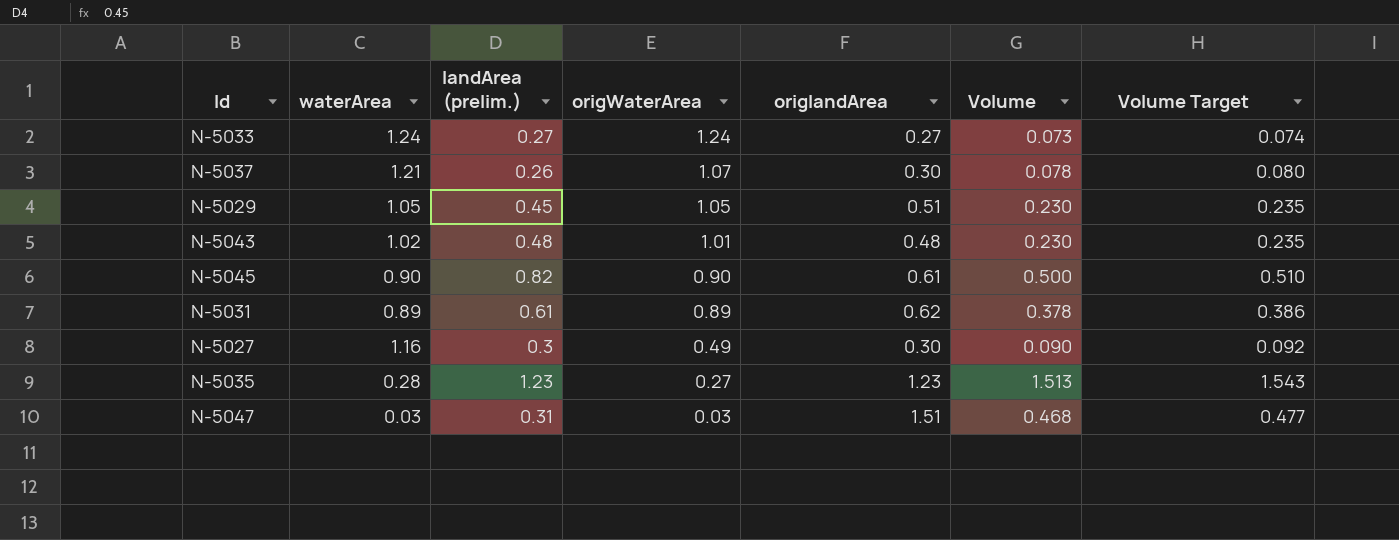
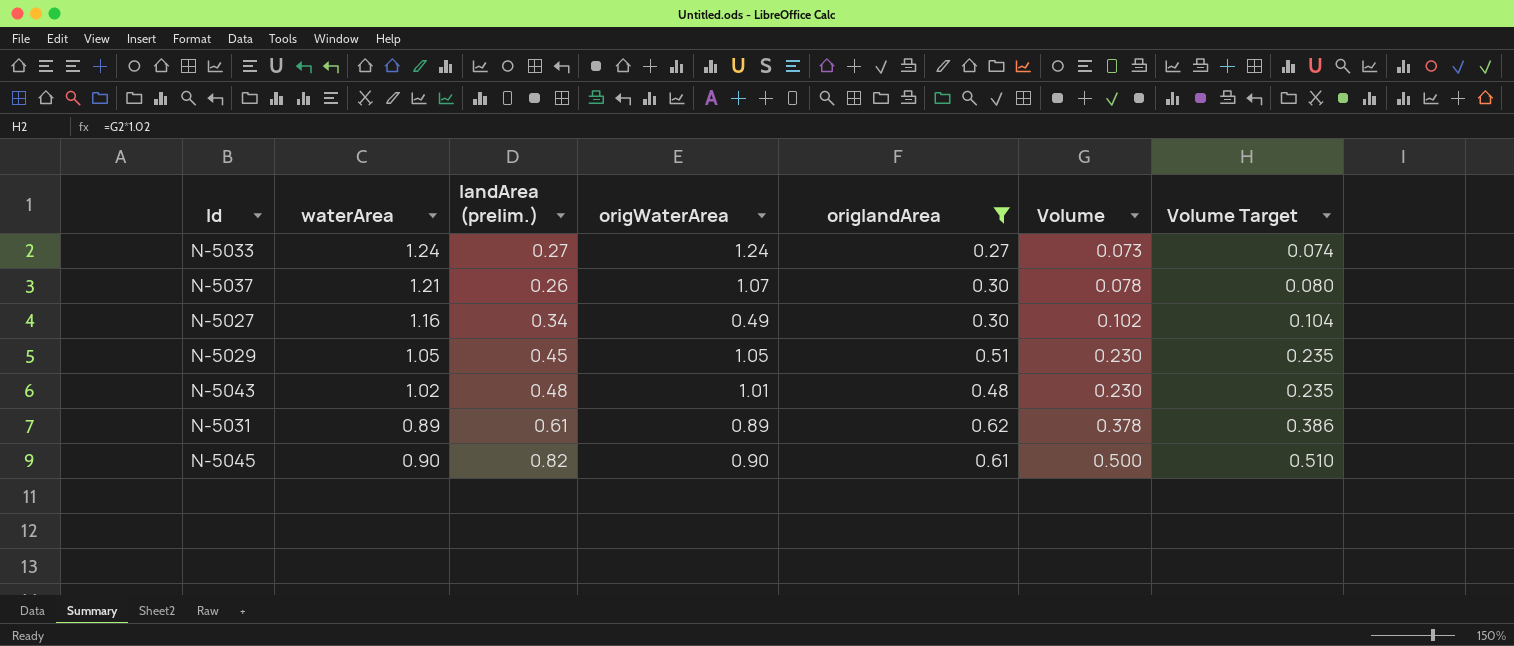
filter: none -> origlandArea <= 0.62
row order: origWaterArea descending -> Volume ascending
N-5027 | landArea (prelim.): 0.3 -> 0.34
N-5027 | Volume: 0.090 -> 0.102
N-5027 | Volume Target: 0.092 -> 0.104

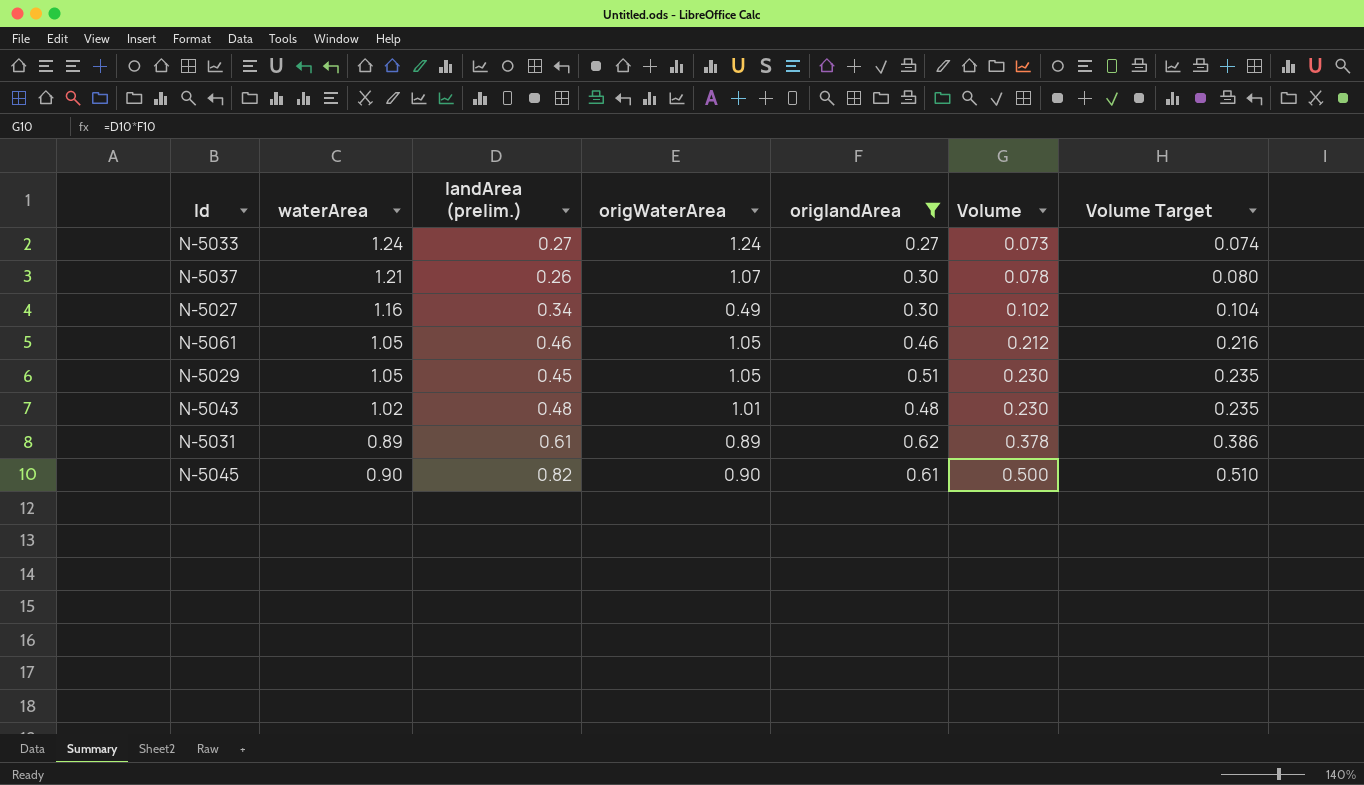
row N-5061: none -> 1.05 | 0.46 | 1.05 | 0.46 | 0.212 | 0.216

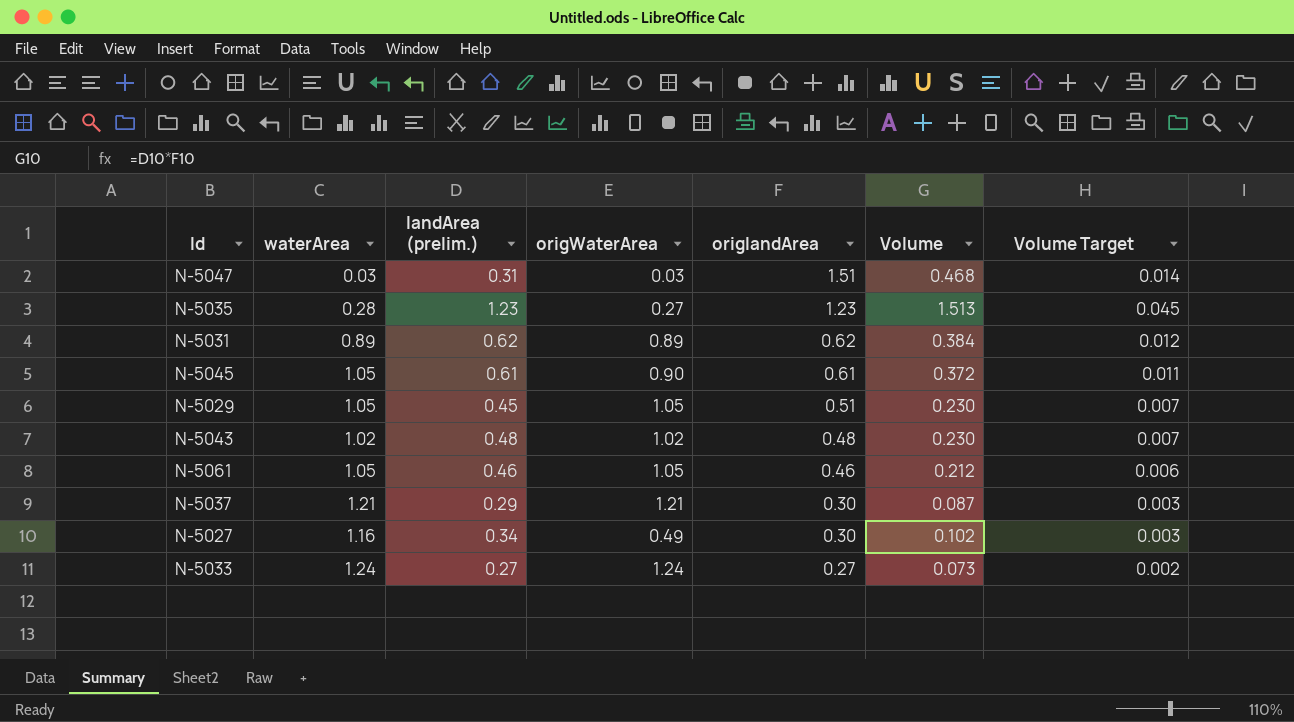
filter: origlandArea <= 0.62 -> none
row order: Volume ascending -> origlandArea descending
column Volume Target | formula: [Volume] * 1.02 -> [Volume] * 0.03
N-5031 | landArea (prelim.): 0.61 -> 0.62
N-5031 | Volume: 0.378 -> 0.384
N-5045 | waterArea: 0.90 -> 1.05
N-5045 | landArea (prelim.): 0.82 -> 0.61
N-5045 | Volume: 0.500 -> 0.372
N-5043 | origWaterArea: 1.01 -> 1.02
N-5037 | landArea (prelim.): 0.26 -> 0.29
N-5037 | origWaterArea: 1.07 -> 1.21
N-5037 | Volume: 0.078 -> 0.087

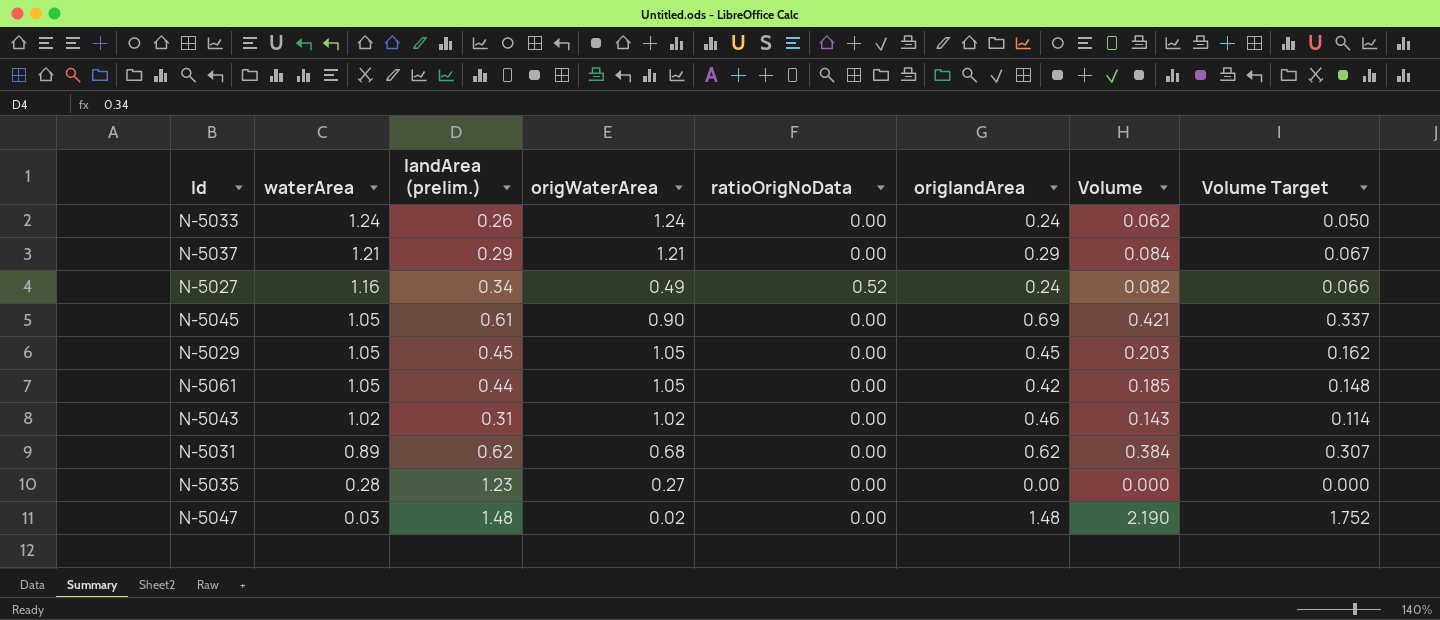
row order: origlandArea descending -> waterArea descending
column ratioOrigNoData | position: none -> 5
column Volume Target | formula: [Volume] * 0.03 -> [Volume] * 0.8
N-5033 | landArea (prelim.): 0.27 -> 0.26
N-5033 | origlandArea: 0.27 -> 0.24
N-5033 | Volume: 0.073 -> 0.062
N-5037 | origlandArea: 0.30 -> 0.29
N-5037 | Volume: 0.087 -> 0.084
N-5027 | origlandArea: 0.30 -> 0.24
N-5027 | Volume: 0.102 -> 0.082
N-5045 | origlandArea: 0.61 -> 0.69
N-5045 | Volume: 0.372 -> 0.421
N-5029 | origlandArea: 0.51 -> 0.45
N-5029 | Volume: 0.230 -> 0.203
N-5061 | landArea (prelim.): 0.46 -> 0.44
N-5061 | origlandArea: 0.46 -> 0.42
N-5061 | Volume: 0.212 -> 0.185
N-5043 | landArea (prelim.): 0.48 -> 0.31
N-5043 | origlandArea: 0.48 -> 0.46
N-5043 | Volume: 0.230 -> 0.143
N-5031 | origWaterArea: 0.89 -> 0.68
N-5035 | origlandArea: 1.23 -> 0.00
N-5035 | Volume: 1.513 -> 0.000
N-5047 | landArea (prelim.): 0.31 -> 1.48
N-5047 | origWaterArea: 0.03 -> 0.02
N-5047 | origlandArea: 1.51 -> 1.48
N-5047 | Volume: 0.468 -> 2.190

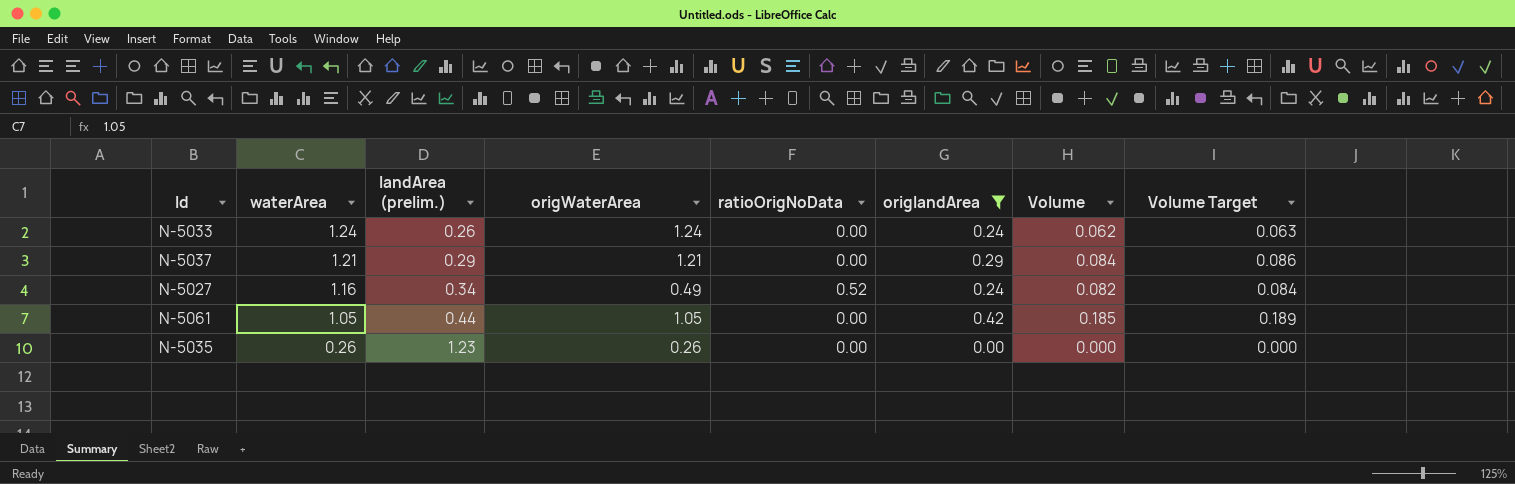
filter: none -> origlandArea <= 0.42
column Volume Target | formula: [Volume] * 0.8 -> [Volume] * 1.02
N-5035 | waterArea: 0.28 -> 0.26
N-5035 | origWaterArea: 0.27 -> 0.26

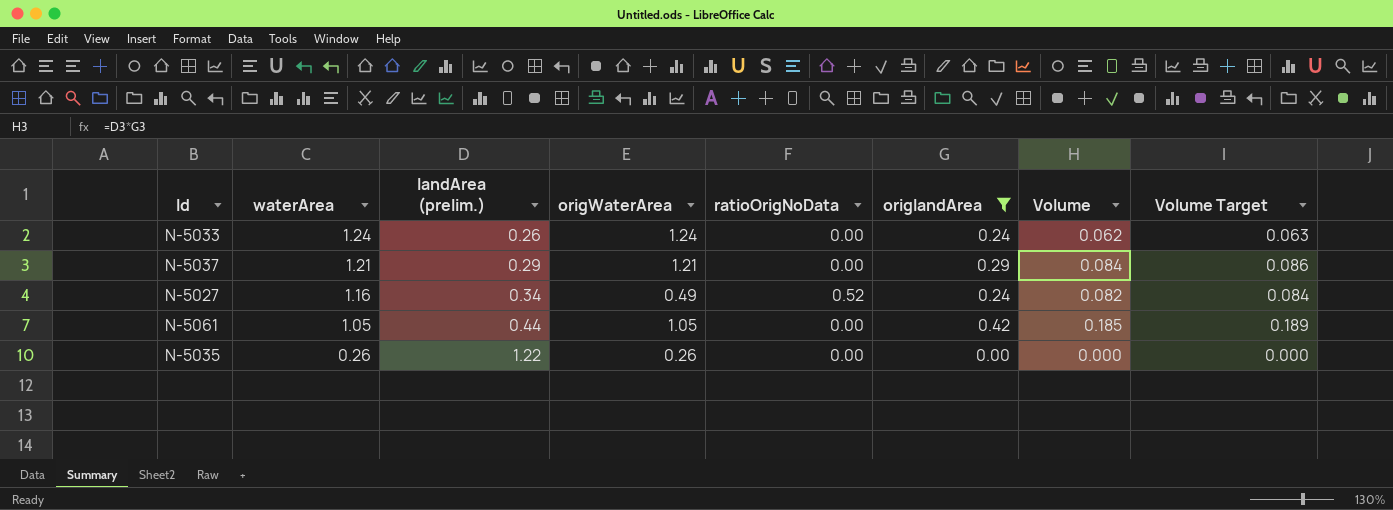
N-5035 | landArea (prelim.): 1.23 -> 1.22

